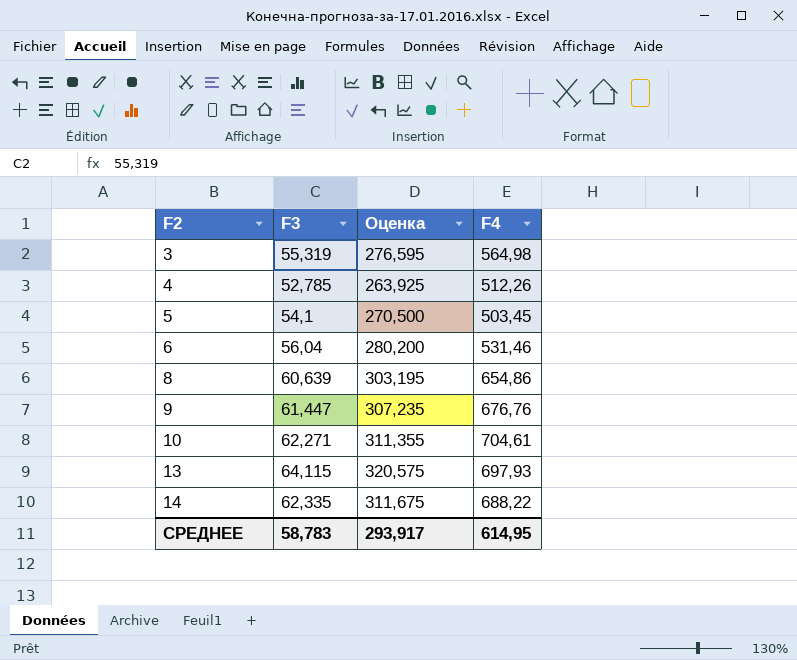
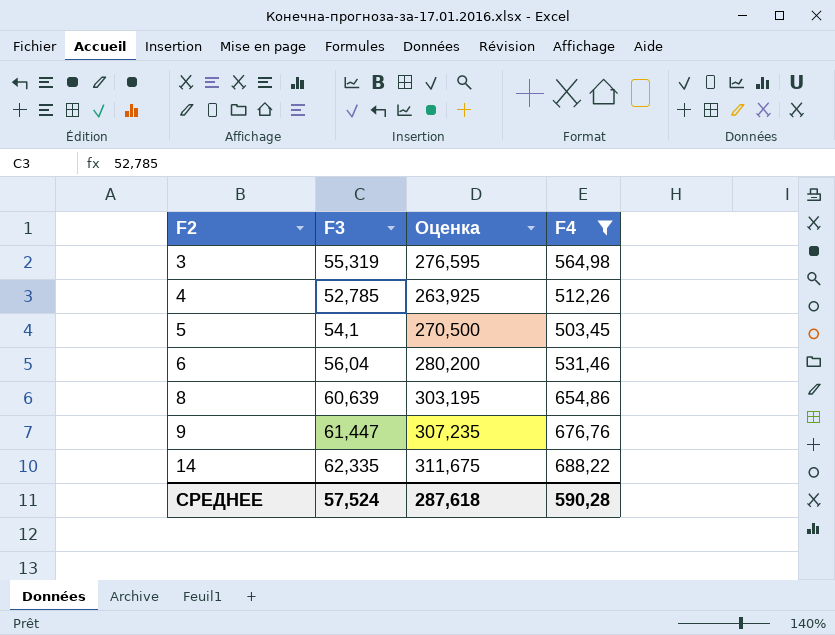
filter: none -> F4 <= 688,22
СРЕДНЕЕ | F3: 58,783 -> 57,524
СРЕДНЕЕ | Оценка: 293,917 -> 287,618
СРЕДНЕЕ | F4: 614,95 -> 590,28

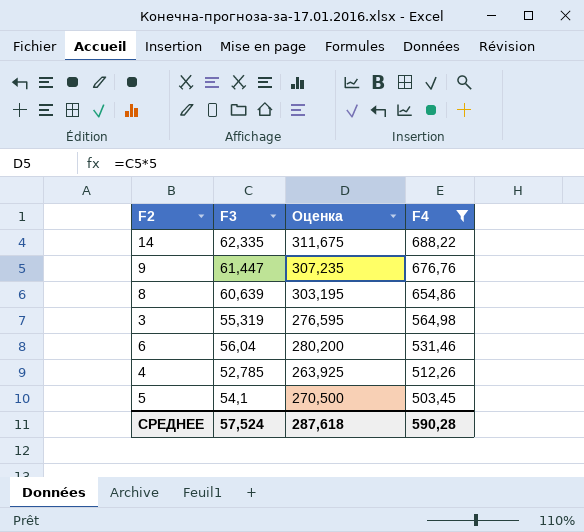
row order: F2 ascending -> F4 descending

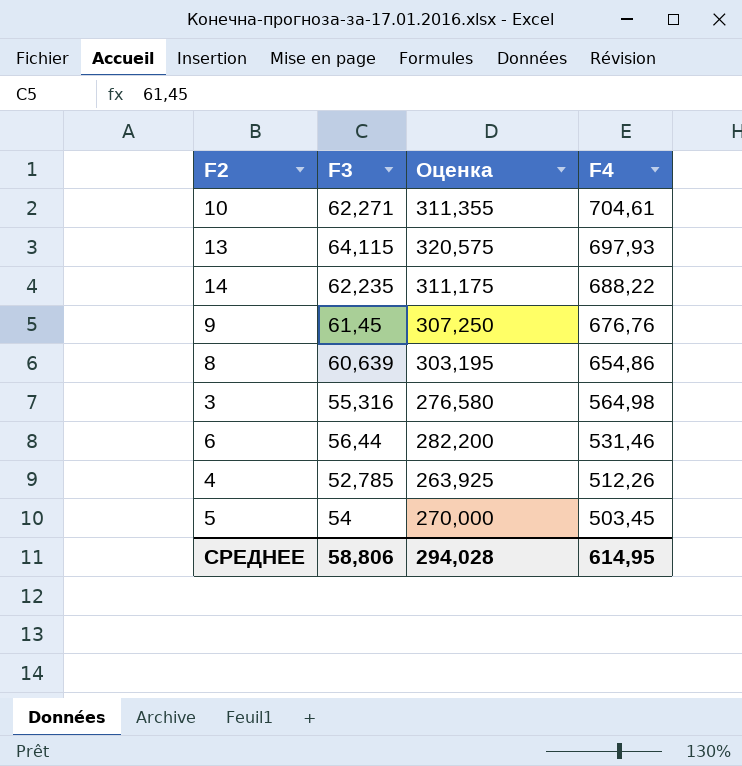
filter: F4 <= 688,22 -> none
14 | F3: 62,335 -> 62,235
14 | Оценка: 311,675 -> 311,175
9 | F3: 61,447 -> 61,45
9 | Оценка: 307,235 -> 307,250
3 | F3: 55,319 -> 55,316
3 | Оценка: 276,595 -> 276,580
6 | F3: 56,04 -> 56,44
6 | Оценка: 280,200 -> 282,200
5 | F3: 54,1 -> 54
5 | Оценка: 270,500 -> 270,000
СРЕДНЕЕ | F3: 57,524 -> 58,806
СРЕДНЕЕ | Оценка: 287,618 -> 294,028
СРЕДНЕЕ | F4: 590,28 -> 614,95

